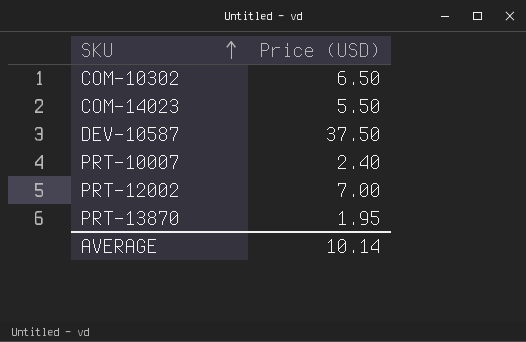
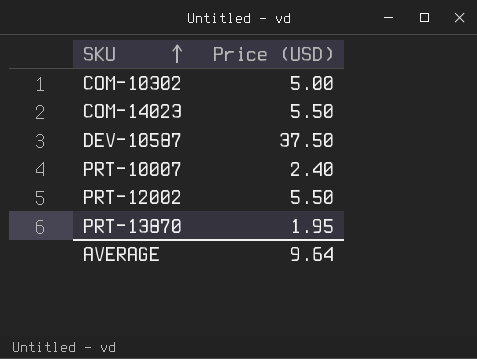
COM-10302 | Price (USD): 6.50 -> 5.00
PRT-12002 | Price (USD): 7.00 -> 5.50
AVERAGE | Price (USD): 10.14 -> 9.64

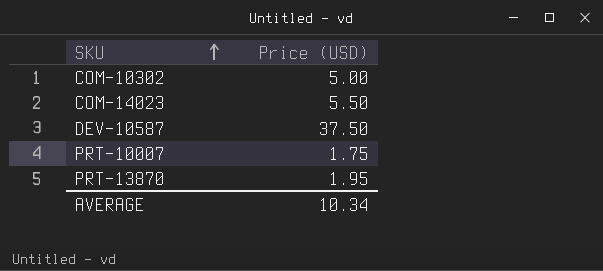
row PRT-12002: 5.50 -> none
PRT-10007 | Price (USD): 2.40 -> 1.75
AVERAGE | Price (USD): 9.64 -> 10.34

